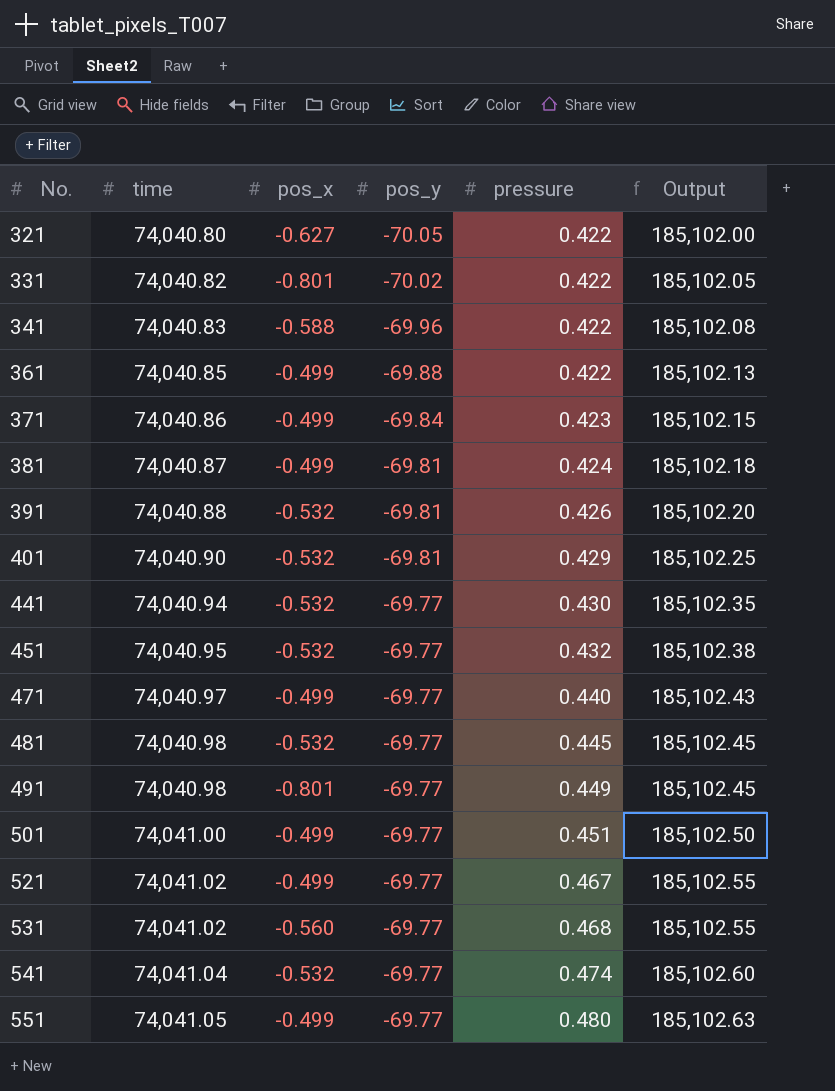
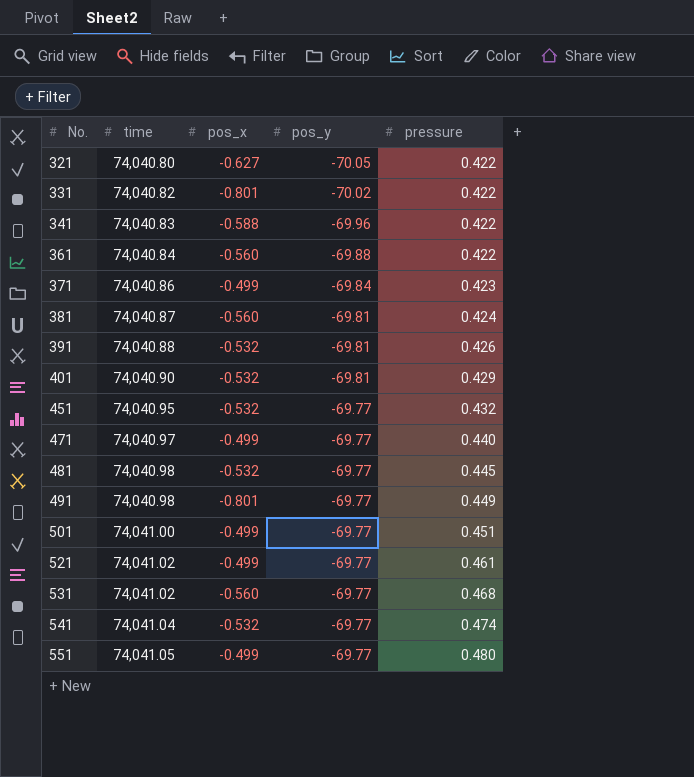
column Output | formula: [time] * 2.5 -> none
row 441: 74,040.94 | -0.532 | -69.77 | 0.430 | 185,102.35 -> none
361 | time: 74,040.85 -> 74,040.84
361 | pos_x: -0.499 -> -0.560
381 | pos_x: -0.499 -> -0.560
521 | pressure: 0.467 -> 0.461

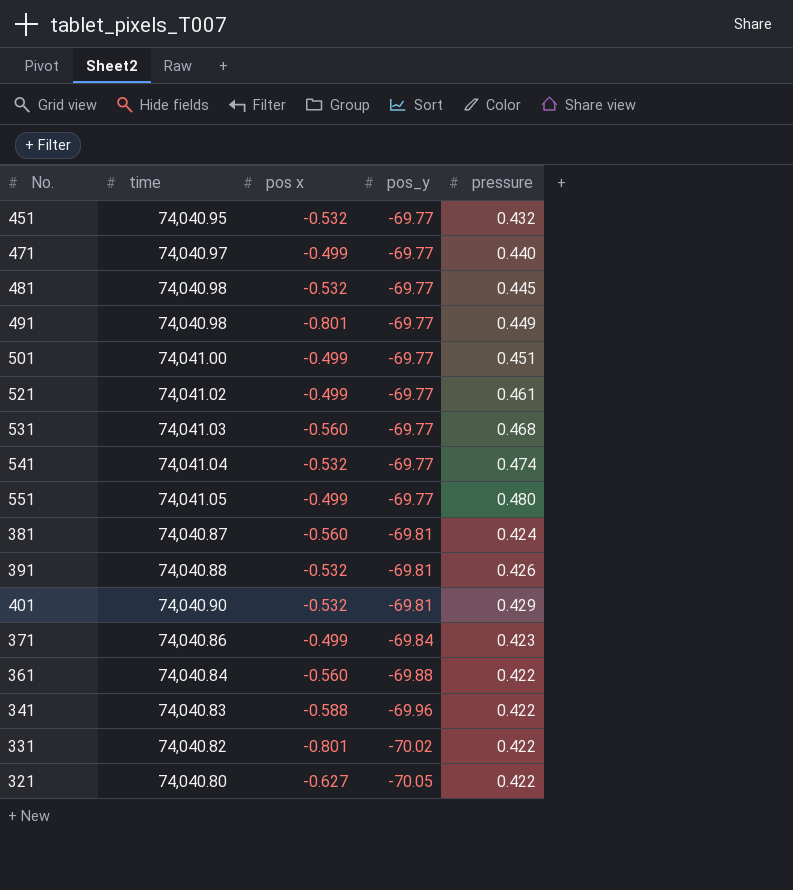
row order: No. ascending -> pos_y descending
column name: pos_x -> pos x
531 | time: 74,041.02 -> 74,041.03

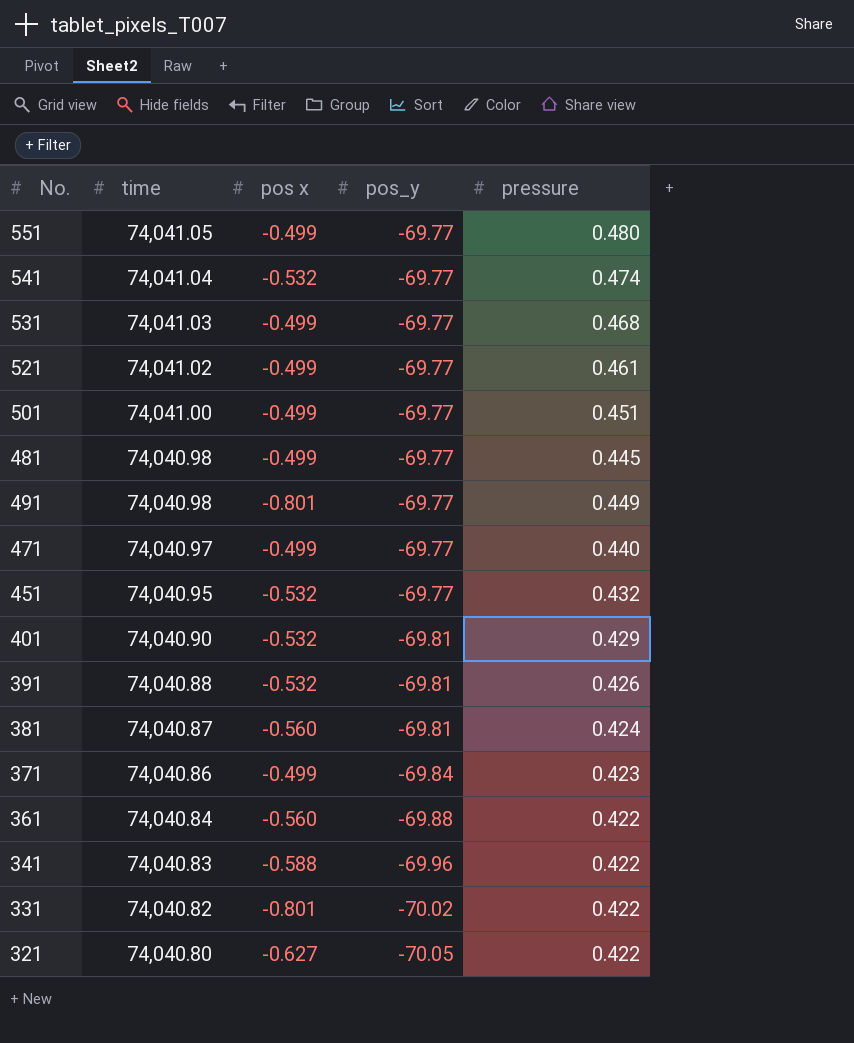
row order: pos_y descending -> time descending
531 | pos x: -0.560 -> -0.499
481 | pos x: -0.532 -> -0.499

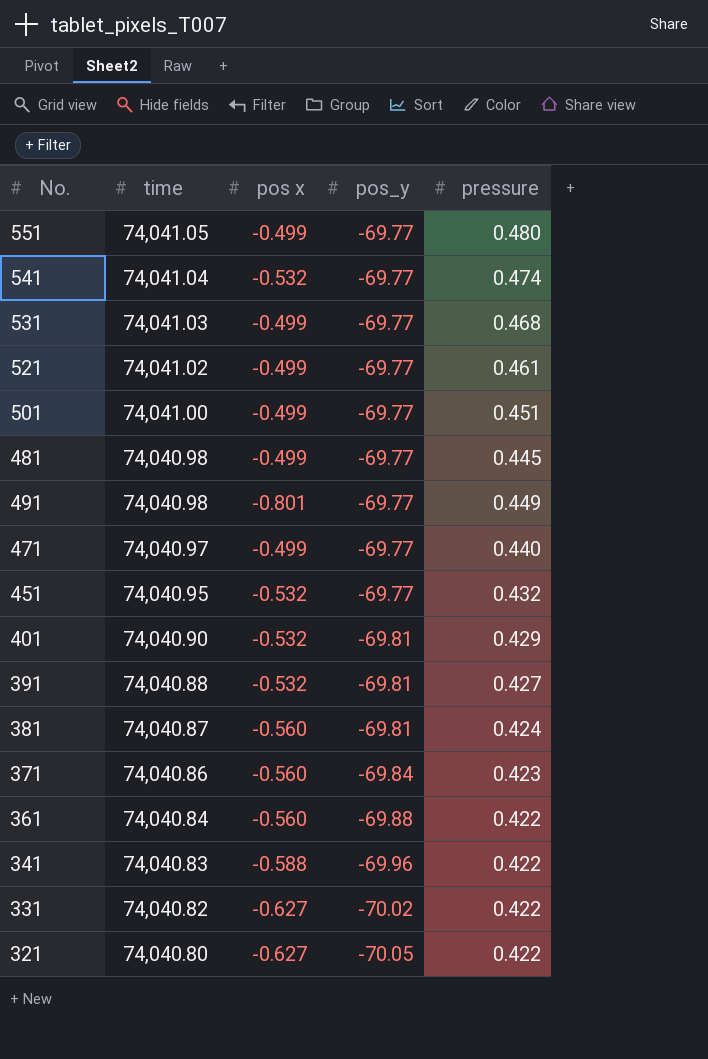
391 | pressure: 0.426 -> 0.427
371 | pos x: -0.499 -> -0.560
331 | pos x: -0.801 -> -0.627

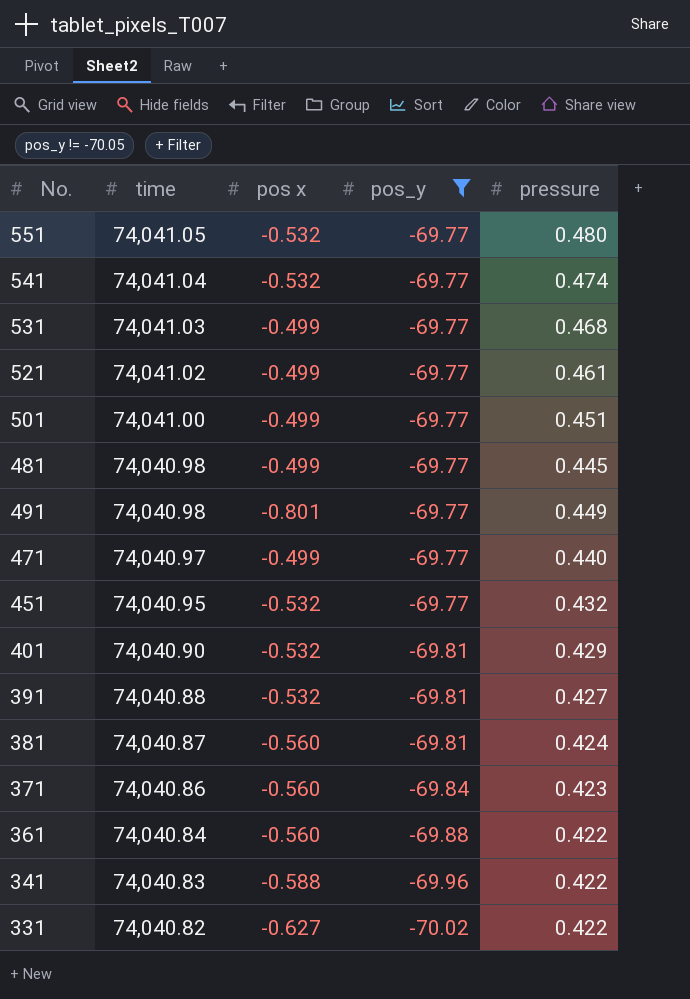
filter: none -> pos_y != -70.05
551 | pos x: -0.499 -> -0.532

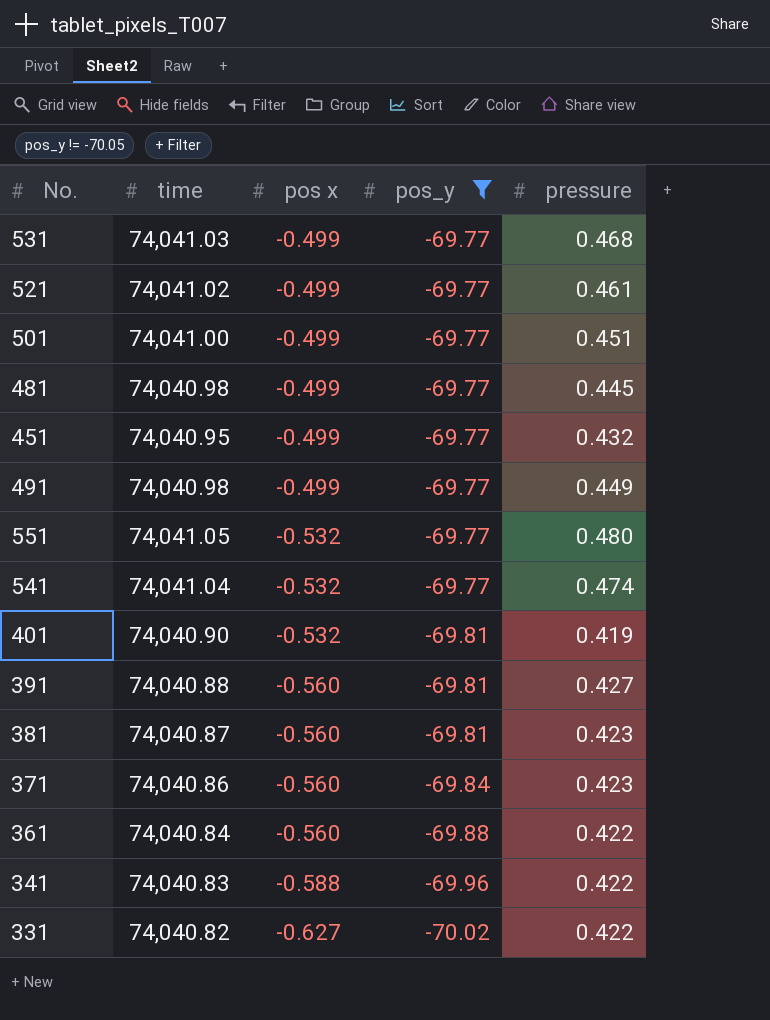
row order: time descending -> pos x descending
row 471: 74,040.97 | -0.499 | -69.77 | 0.440 -> none
451 | pos x: -0.532 -> -0.499
491 | pos x: -0.801 -> -0.499
401 | pressure: 0.429 -> 0.419
391 | pos x: -0.532 -> -0.560
381 | pressure: 0.424 -> 0.423

